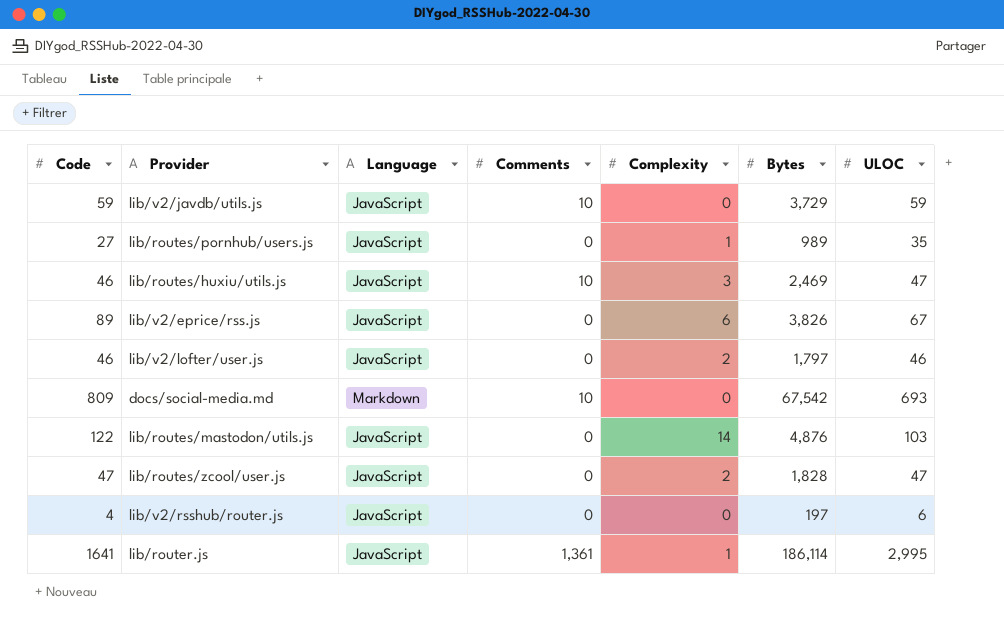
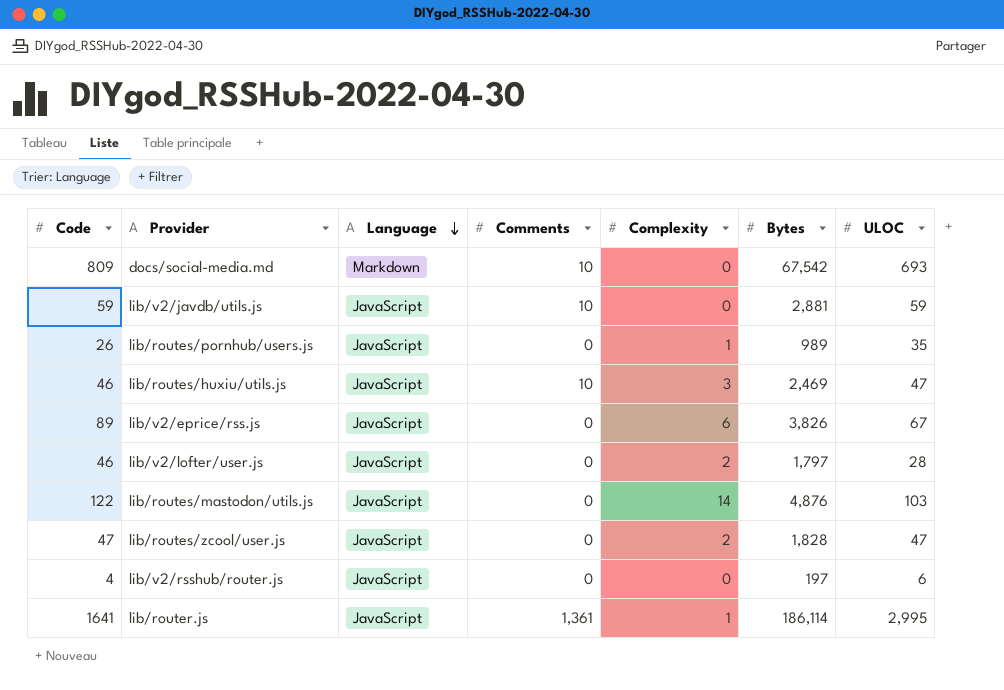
row order: none -> Language descending
lib/v2/javdb/utils.js | Bytes: 3,729 -> 2,881
lib/routes/pornhub/users.js | Code: 27 -> 26
lib/v2/lofter/user.js | ULOC: 46 -> 28

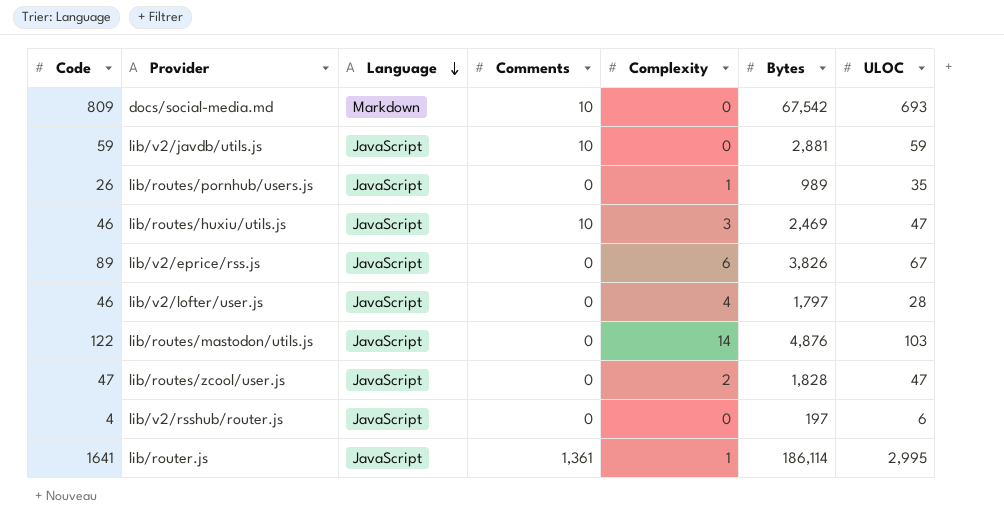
lib/v2/lofter/user.js | Complexity: 2 -> 4

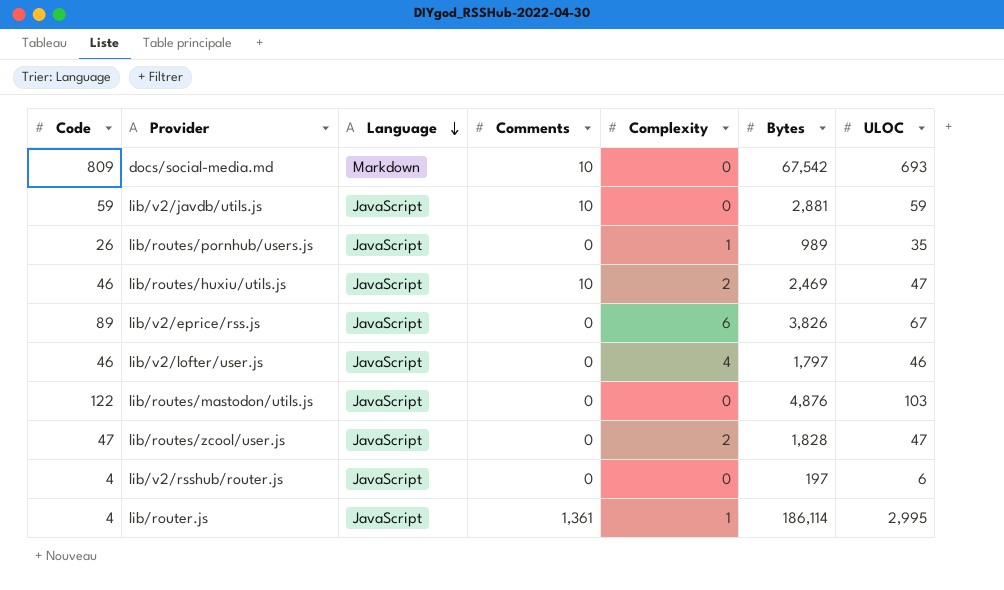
lib/routes/huxiu/utils.js | Complexity: 3 -> 2
lib/v2/lofter/user.js | ULOC: 28 -> 46
lib/routes/mastodon/utils.js | Complexity: 14 -> 0
lib/router.js | Code: 1641 -> 4

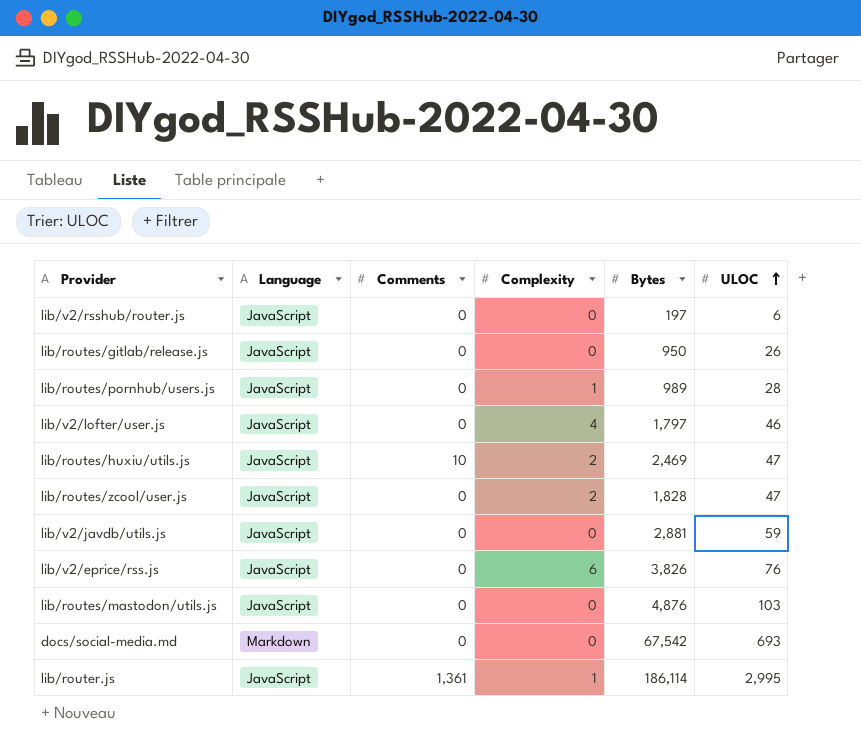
row order: Language descending -> ULOC ascending
column Code | position: 1 -> none
row lib/routes/gitlab/release.js: none -> JavaScript | 0 | 0 | 950 | 26
lib/routes/pornhub/users.js | ULOC: 35 -> 28
lib/v2/javdb/utils.js | Comments: 10 -> 0
lib/v2/eprice/rss.js | ULOC: 67 -> 76
docs/social-media.md | Comments: 10 -> 0

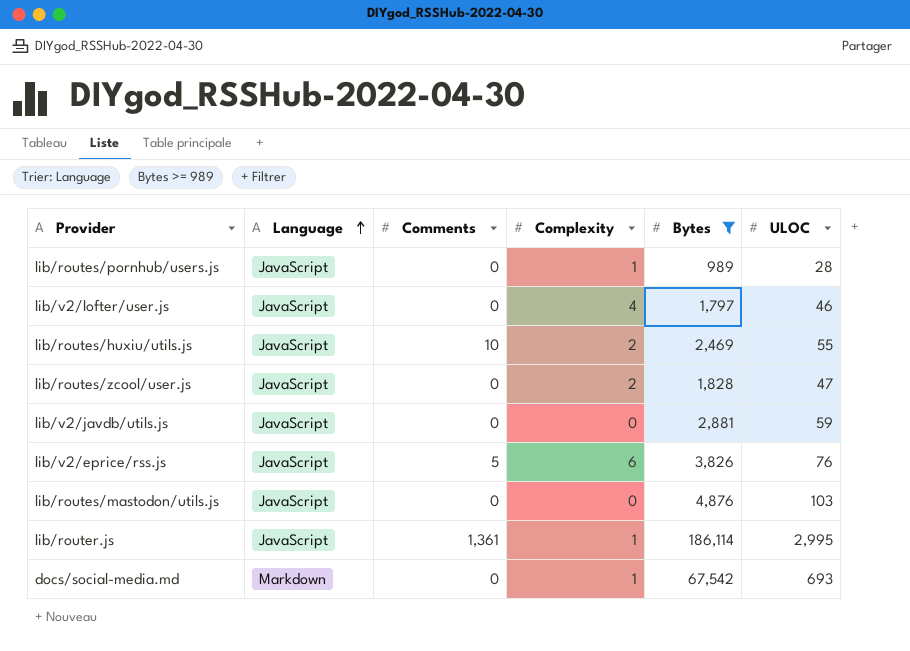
filter: none -> Bytes >= 989
row order: ULOC ascending -> Language ascending
lib/routes/huxiu/utils.js | ULOC: 47 -> 55
lib/v2/eprice/rss.js | Comments: 0 -> 5
docs/social-media.md | Complexity: 0 -> 1

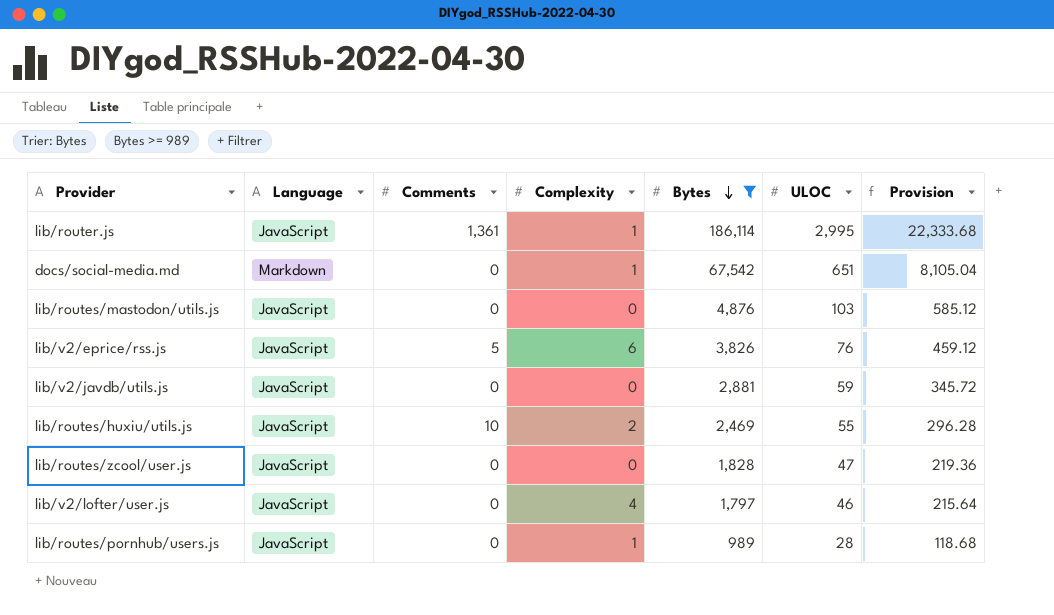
row order: Language ascending -> Bytes descending
column Provision | formula: none -> [Bytes] * 0.12
docs/social-media.md | ULOC: 693 -> 651
lib/routes/zcool/user.js | Complexity: 2 -> 0

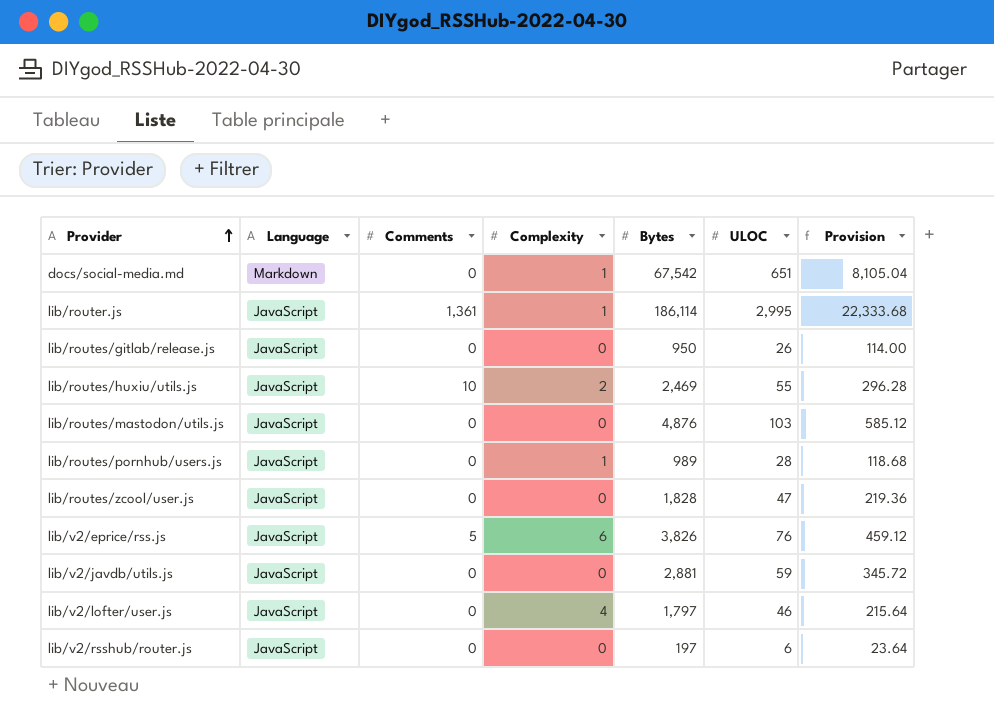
filter: Bytes >= 989 -> none
row order: Bytes descending -> Provider ascending

